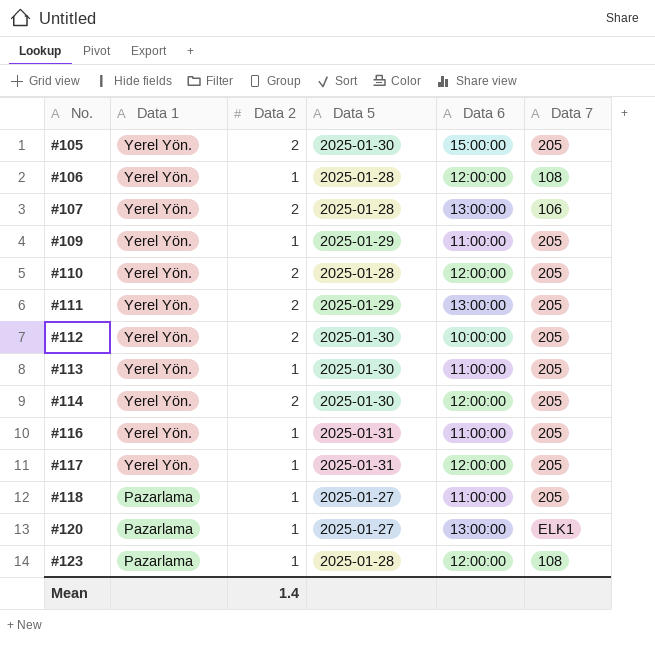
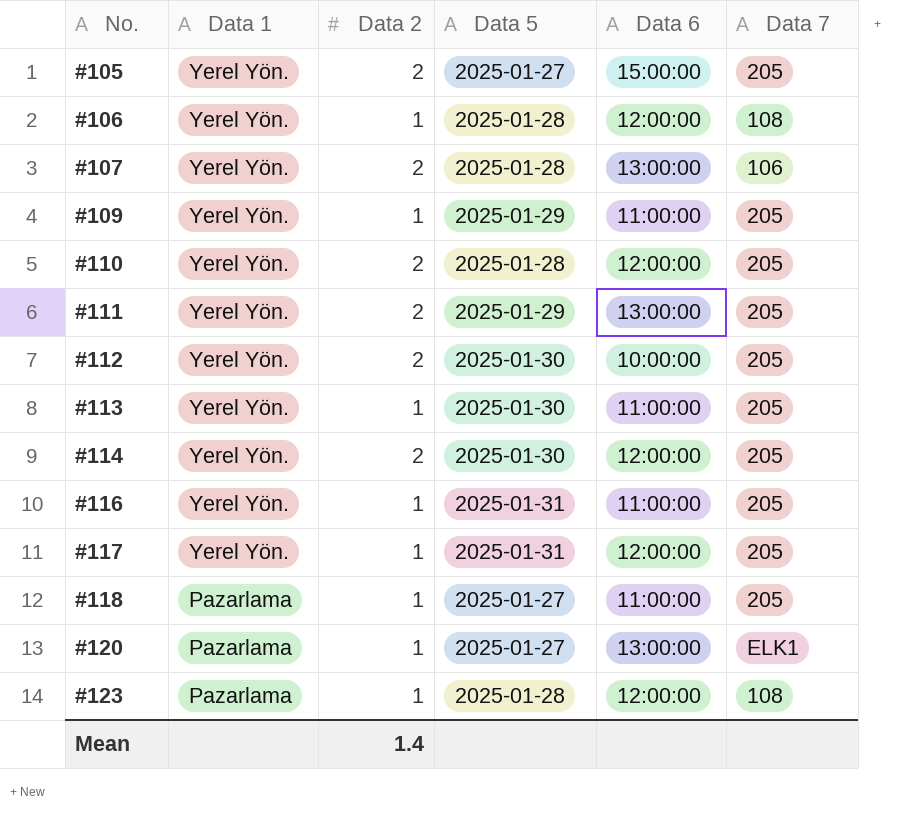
#105 | Data 5: 2025-01-30 -> 2025-01-27

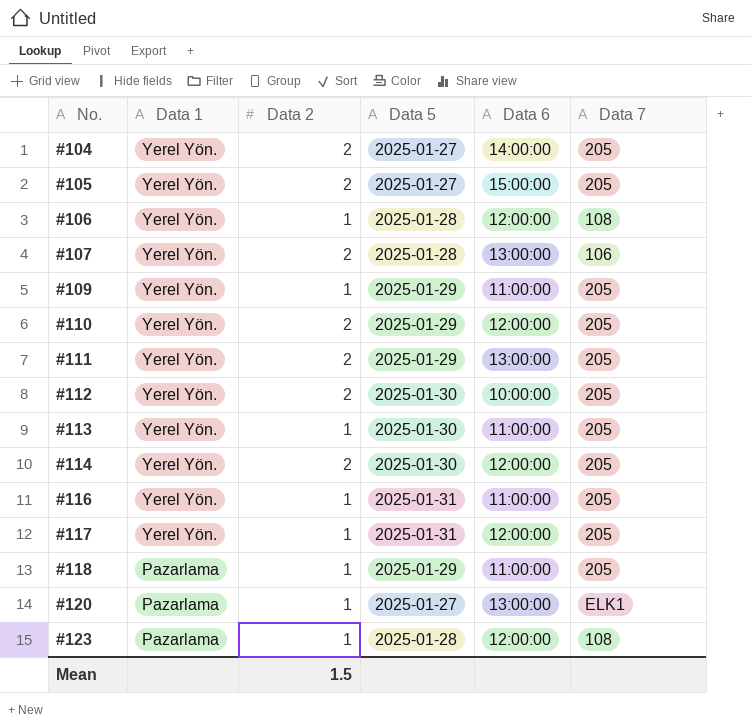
row #104: none -> Yerel Yön. | 2 | 2025-01-27 | 14:00:00 | 205
#110 | Data 5: 2025-01-28 -> 2025-01-29
#118 | Data 5: 2025-01-27 -> 2025-01-29
Mean | Data 2: 1.4 -> 1.5

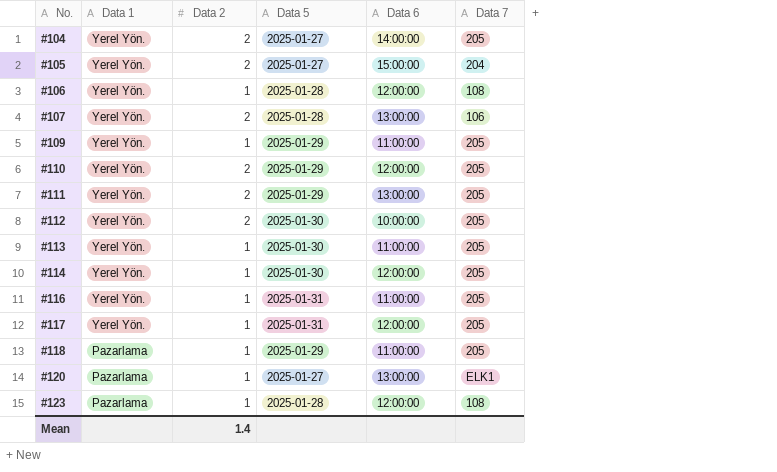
#105 | Data 7: 205 -> 204
#114 | Data 2: 2 -> 1
Mean | Data 2: 1.5 -> 1.4

